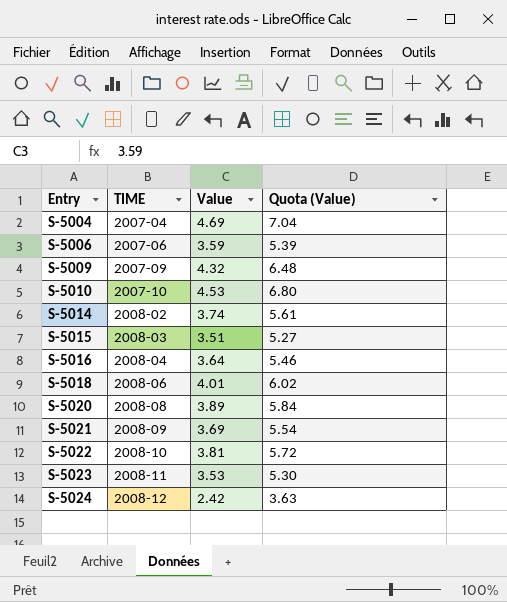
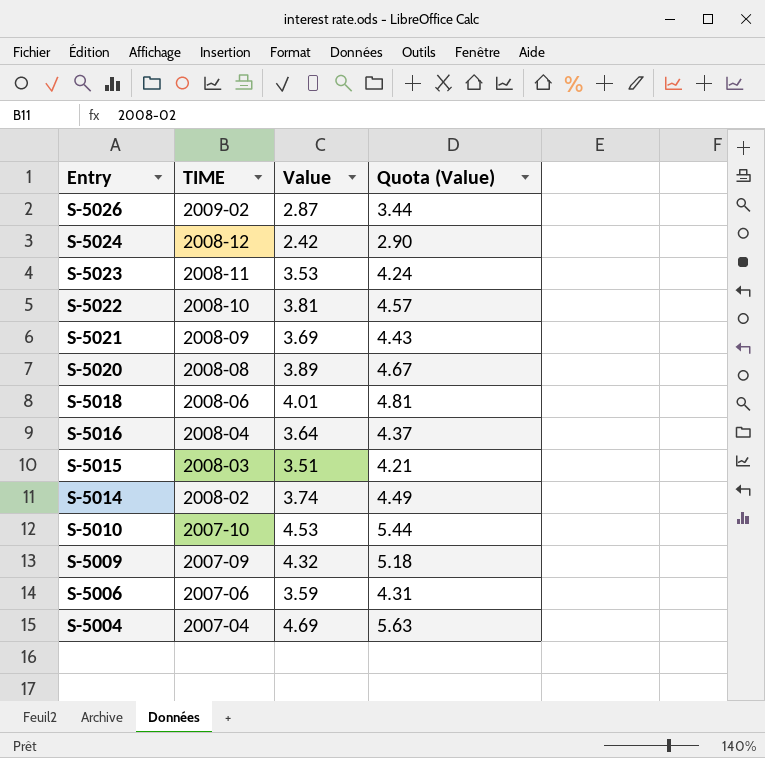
row order: Entry ascending -> Entry descending
column Quota (Value) | formula: [Value] * 1.5 -> [Value] * 1.2
row S-5026: none -> 2009-02 | 2.87 | 3.44

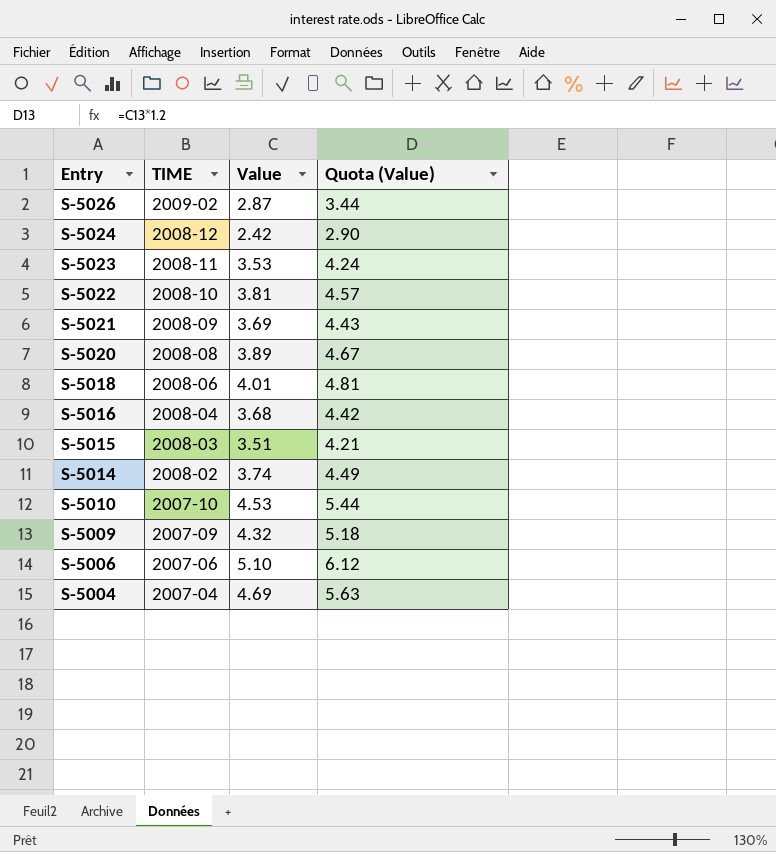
S-5016 | Value: 3.64 -> 3.68
S-5016 | Quota (Value): 4.37 -> 4.42
S-5006 | Value: 3.59 -> 5.10
S-5006 | Quota (Value): 4.31 -> 6.12

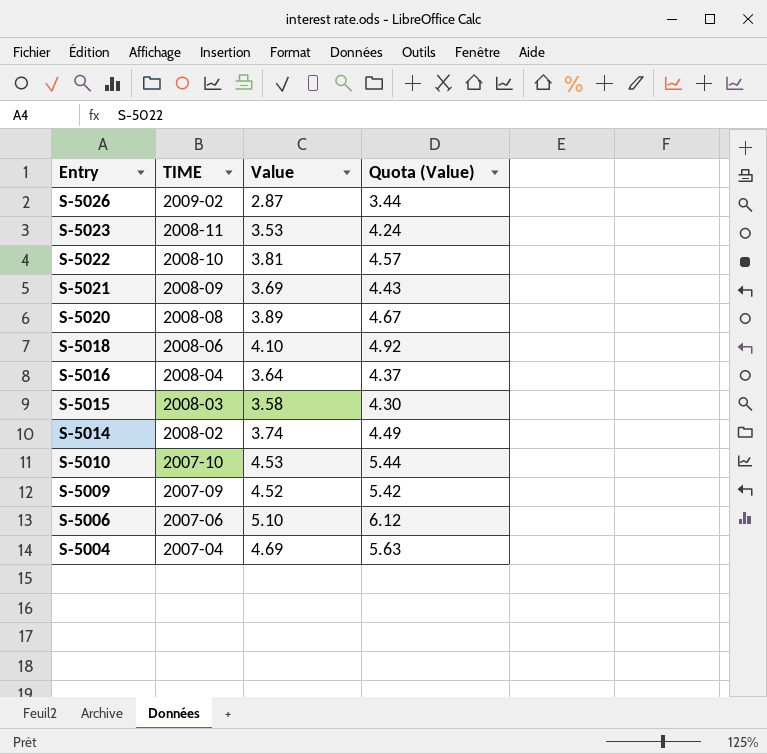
row S-5024: 2008-12 | 2.42 | 2.90 -> none
S-5018 | Value: 4.01 -> 4.10
S-5018 | Quota (Value): 4.81 -> 4.92
S-5016 | Value: 3.68 -> 3.64
S-5016 | Quota (Value): 4.42 -> 4.37
S-5015 | Value: 3.51 -> 3.58
S-5015 | Quota (Value): 4.21 -> 4.30
S-5009 | Value: 4.32 -> 4.52
S-5009 | Quota (Value): 5.18 -> 5.42

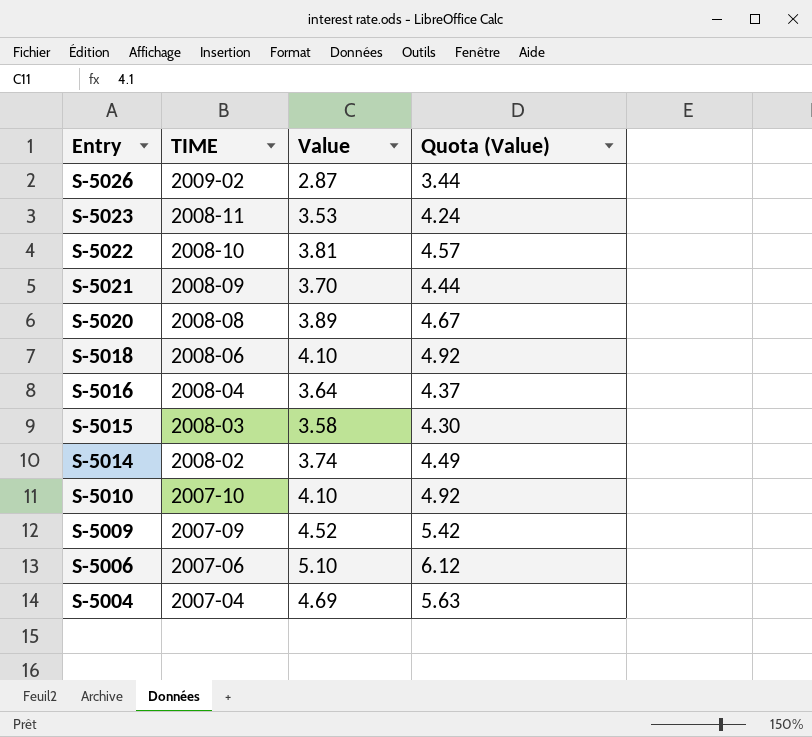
S-5021 | Value: 3.69 -> 3.70
S-5021 | Quota (Value): 4.43 -> 4.44
S-5010 | Value: 4.53 -> 4.10
S-5010 | Quota (Value): 5.44 -> 4.92

